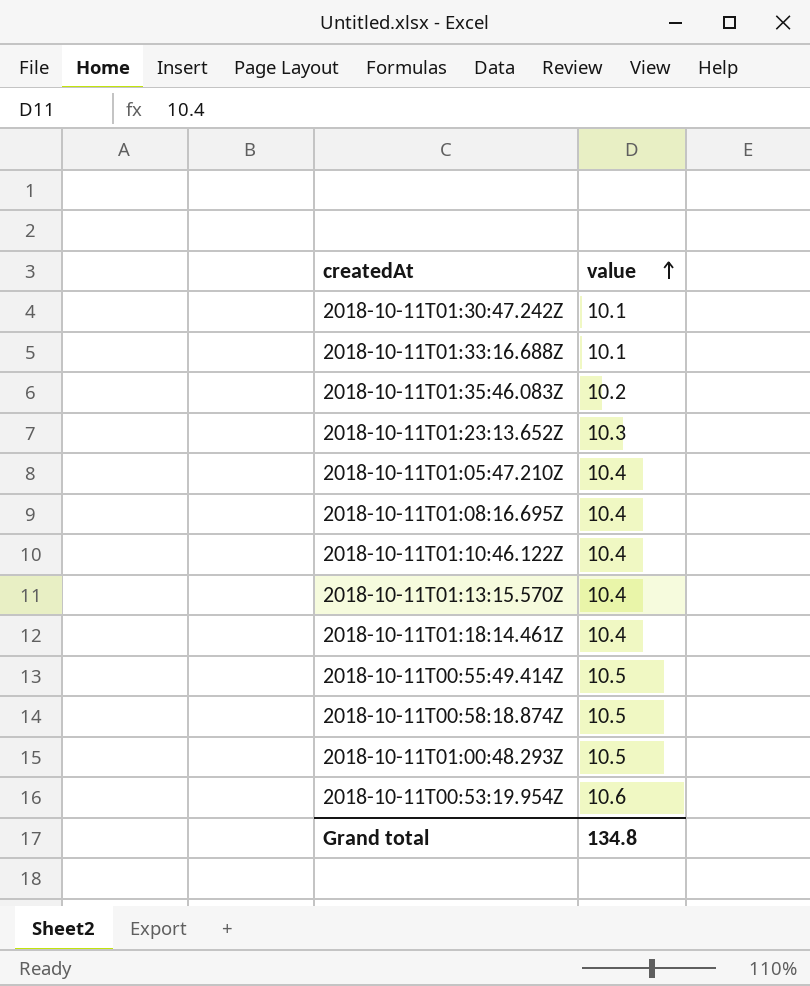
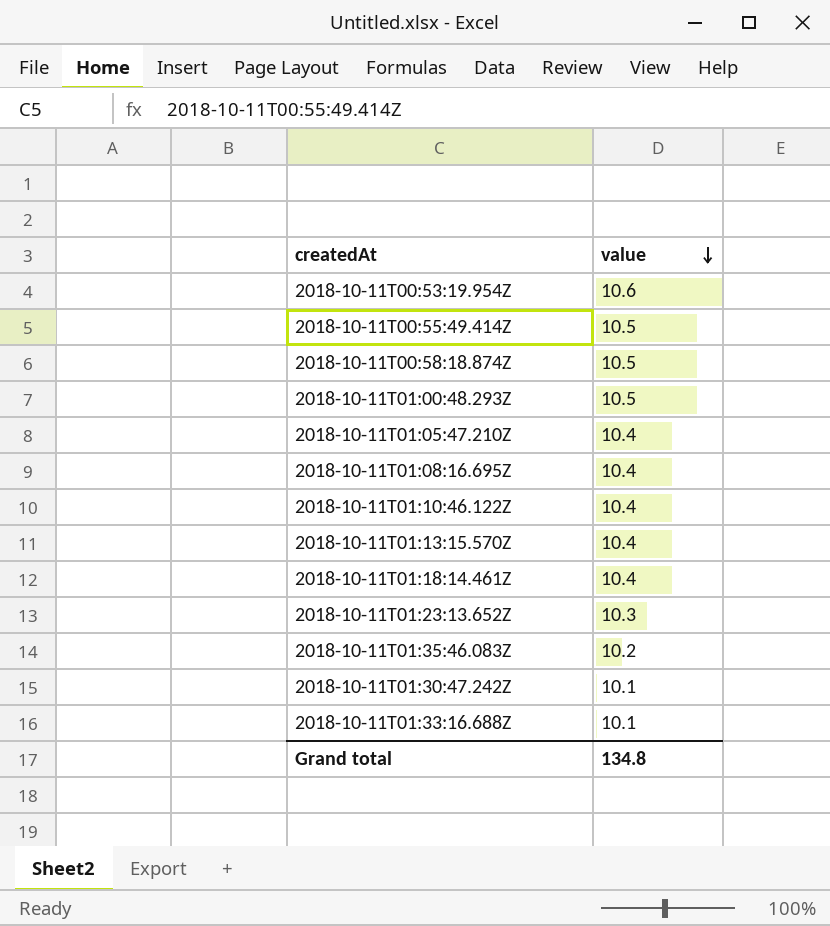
row order: value ascending -> value descending

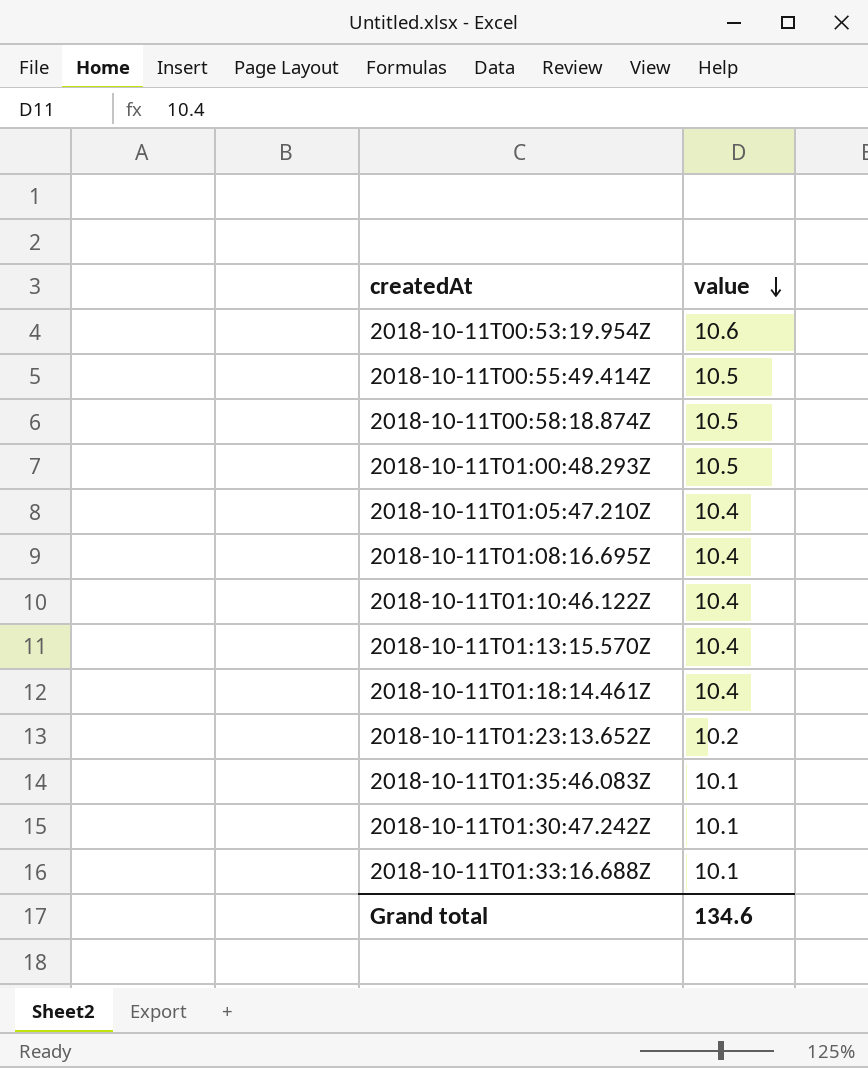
2018-10-11T01:23:13.652Z | value: 10.3 -> 10.2
2018-10-11T01:35:46.083Z | value: 10.2 -> 10.1
Grand total | value: 134.8 -> 134.6

